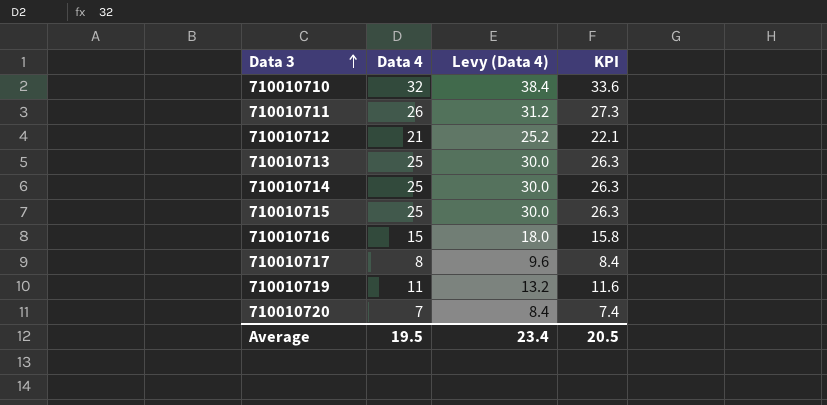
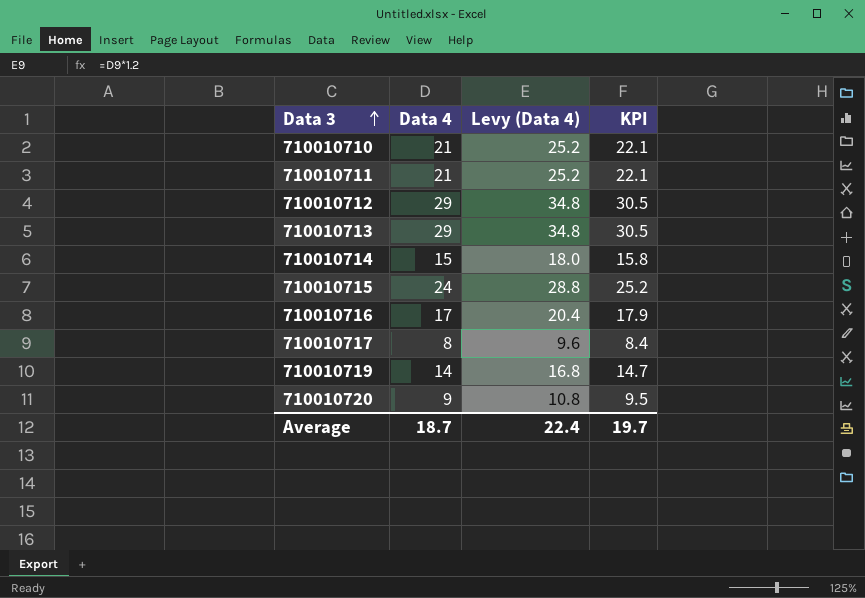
710010710 | Data 4: 32 -> 21
710010710 | Levy (Data 4): 38.4 -> 25.2
710010710 | KPI: 33.6 -> 22.1
710010711 | Data 4: 26 -> 21
710010711 | Levy (Data 4): 31.2 -> 25.2
710010711 | KPI: 27.3 -> 22.1
710010712 | Data 4: 21 -> 29
710010712 | Levy (Data 4): 25.2 -> 34.8
710010712 | KPI: 22.1 -> 30.5
710010713 | Data 4: 25 -> 29
710010713 | Levy (Data 4): 30.0 -> 34.8
710010713 | KPI: 26.3 -> 30.5
710010714 | Data 4: 25 -> 15
710010714 | Levy (Data 4): 30.0 -> 18.0
710010714 | KPI: 26.3 -> 15.8
710010715 | Data 4: 25 -> 24
710010715 | Levy (Data 4): 30.0 -> 28.8
710010715 | KPI: 26.3 -> 25.2
710010716 | Data 4: 15 -> 17
710010716 | Levy (Data 4): 18.0 -> 20.4
710010716 | KPI: 15.8 -> 17.9
710010719 | Data 4: 11 -> 14
710010719 | Levy (Data 4): 13.2 -> 16.8
710010719 | KPI: 11.6 -> 14.7
710010720 | Data 4: 7 -> 9
710010720 | Levy (Data 4): 8.4 -> 10.8
710010720 | KPI: 7.4 -> 9.5
Average | Data 4: 19.5 -> 18.7
Average | Levy (Data 4): 23.4 -> 22.4
Average | KPI: 20.5 -> 19.7

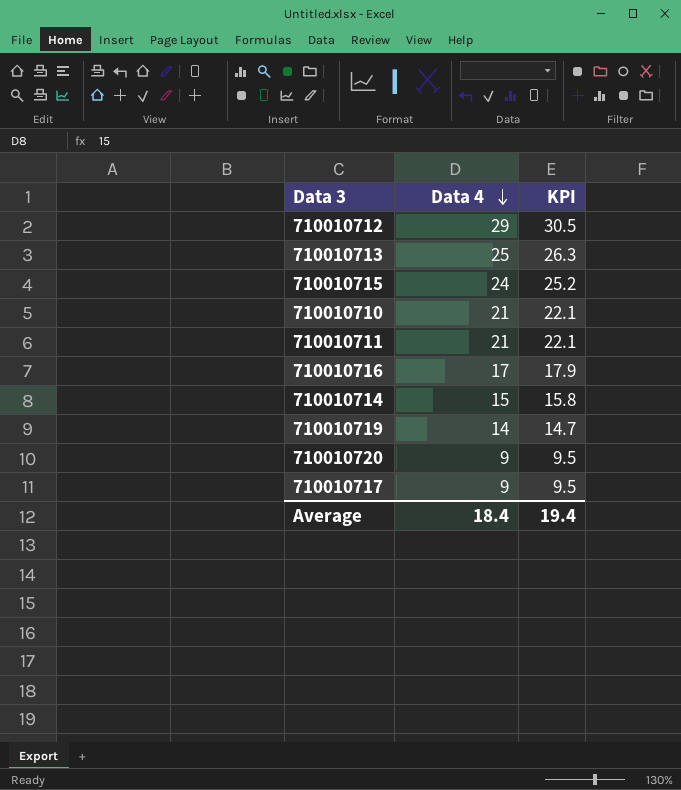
row order: Data 3 ascending -> Data 4 descending
column Levy (Data 4) | formula: [Data 4] * 1.2 -> none
710010713 | Data 4: 29 -> 25
710010713 | KPI: 30.5 -> 26.3
710010717 | Data 4: 8 -> 9
710010717 | KPI: 8.4 -> 9.5
Average | Data 4: 18.7 -> 18.4
Average | KPI: 19.7 -> 19.4

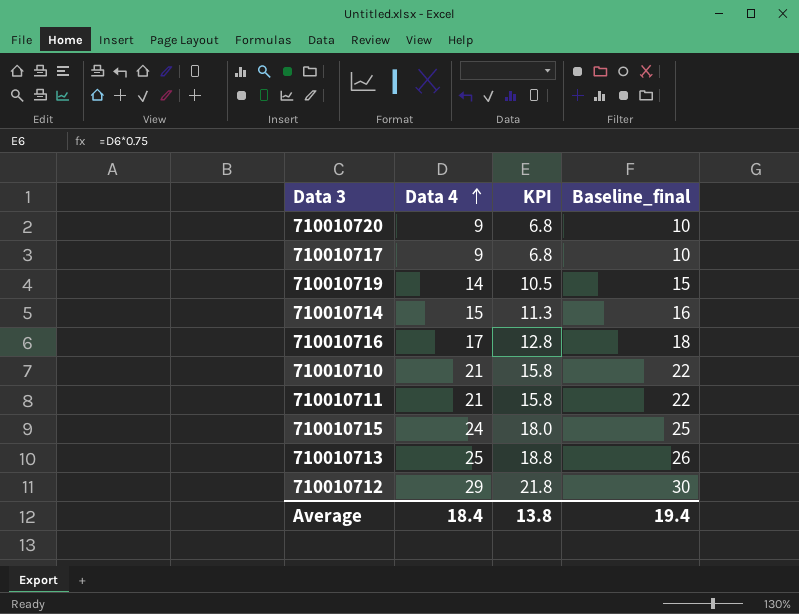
row order: Data 4 descending -> Data 4 ascending
column KPI | formula: [Data 4] * 1.05 -> [Data 4] * 0.75
column Baseline_final | formula: none -> [Data 4] + 1
Average | KPI: 19.4 -> 13.8

